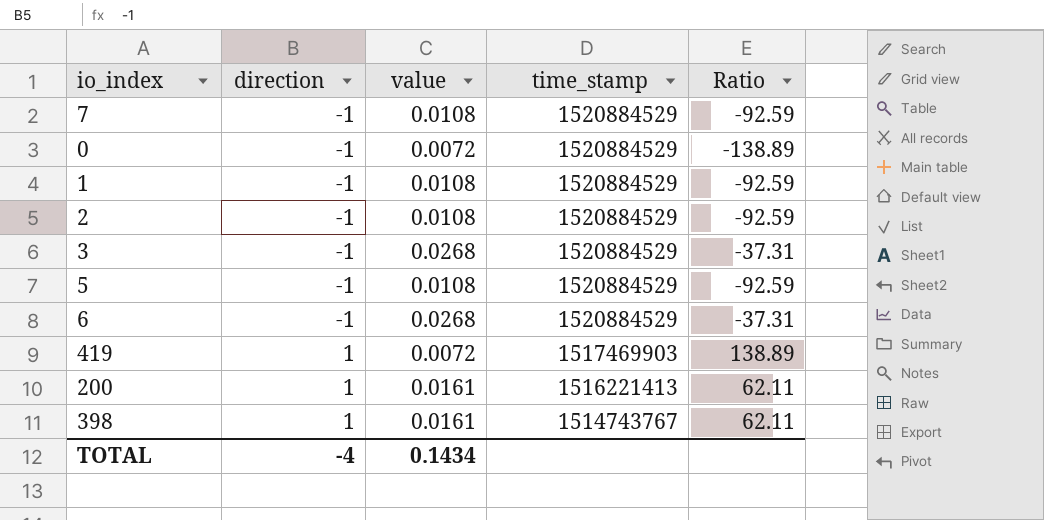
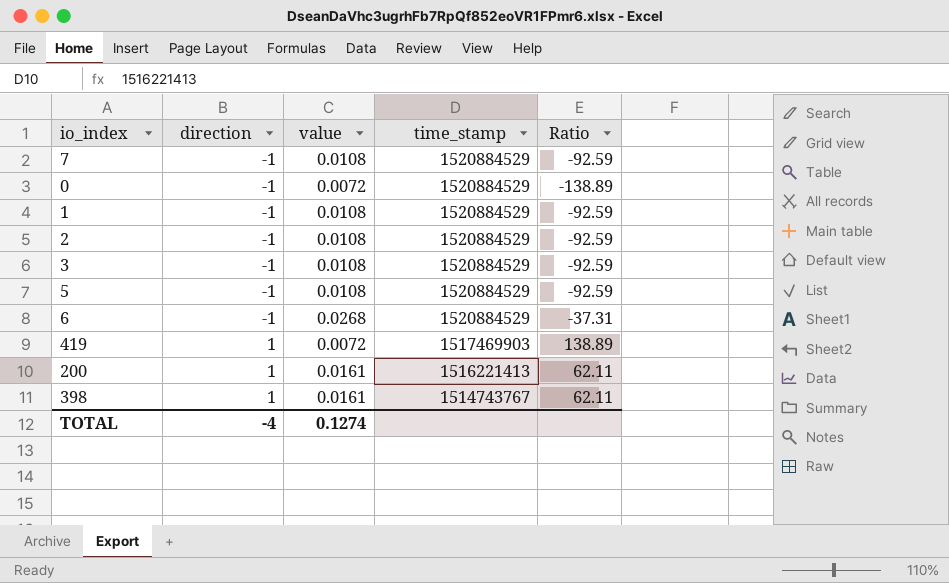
3 | value: 0.0268 -> 0.0108
3 | Ratio: -37.31 -> -92.59
TOTAL | value: 0.1434 -> 0.1274

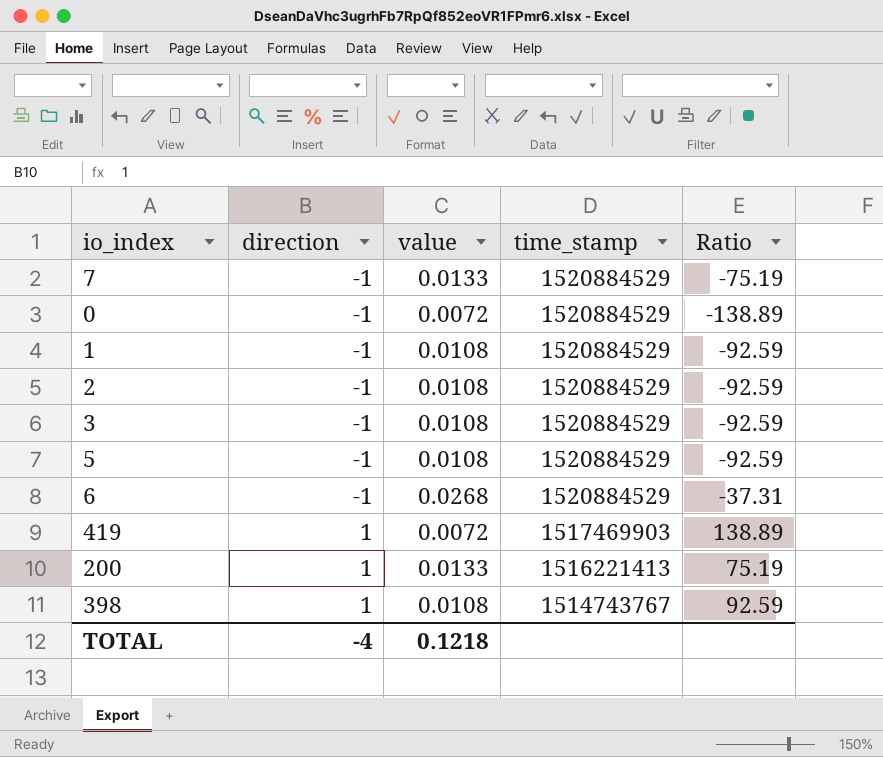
7 | value: 0.0108 -> 0.0133
7 | Ratio: -92.59 -> -75.19
200 | value: 0.0161 -> 0.0133
200 | Ratio: 62.11 -> 75.19
398 | value: 0.0161 -> 0.0108
398 | Ratio: 62.11 -> 92.59
TOTAL | value: 0.1274 -> 0.1218

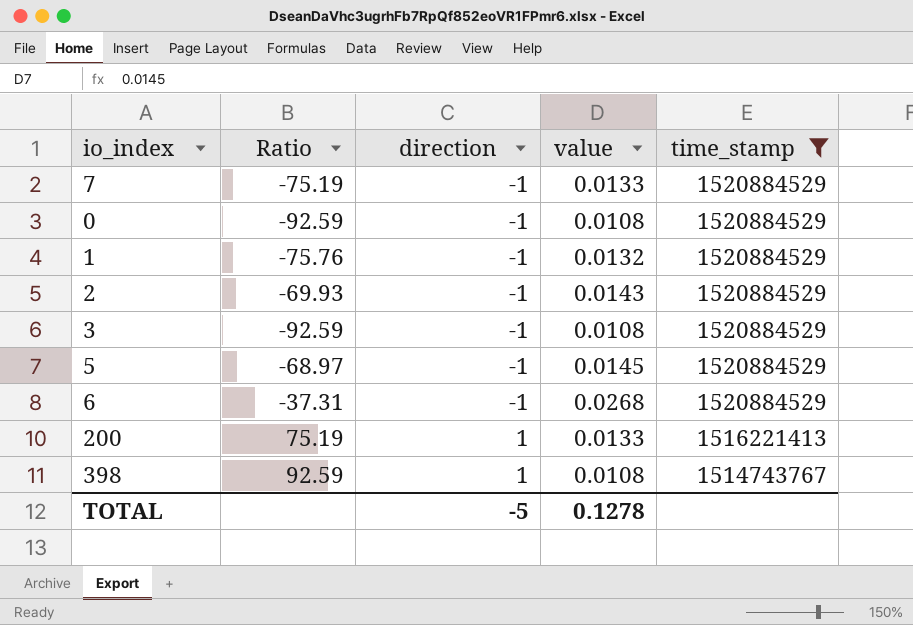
filter: none -> time_stamp != 1517469903
column Ratio | position: 5 -> 2
0 | Ratio: -138.89 -> -92.59
0 | value: 0.0072 -> 0.0108
1 | Ratio: -92.59 -> -75.76
1 | value: 0.0108 -> 0.0132
2 | Ratio: -92.59 -> -69.93
2 | value: 0.0108 -> 0.0143
5 | Ratio: -92.59 -> -68.97
5 | value: 0.0108 -> 0.0145
TOTAL | direction: -4 -> -5
TOTAL | value: 0.1218 -> 0.1278

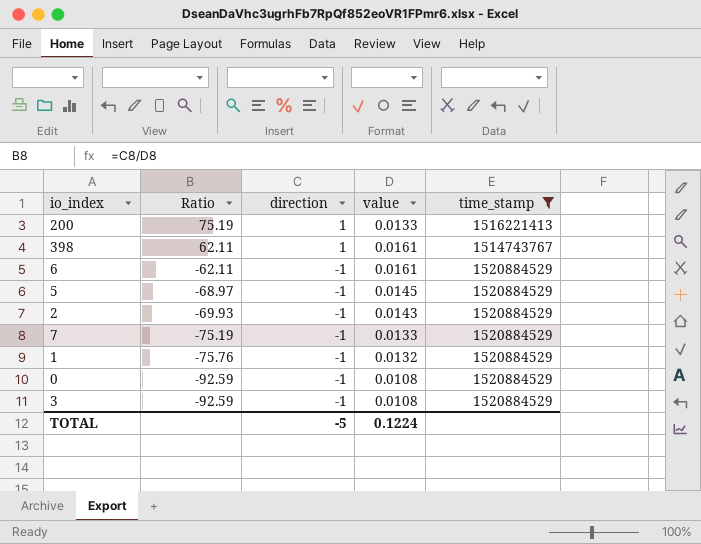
row order: direction ascending -> Ratio descending
398 | Ratio: 92.59 -> 62.11
398 | value: 0.0108 -> 0.0161
6 | Ratio: -37.31 -> -62.11
6 | value: 0.0268 -> 0.0161
TOTAL | value: 0.1278 -> 0.1224

